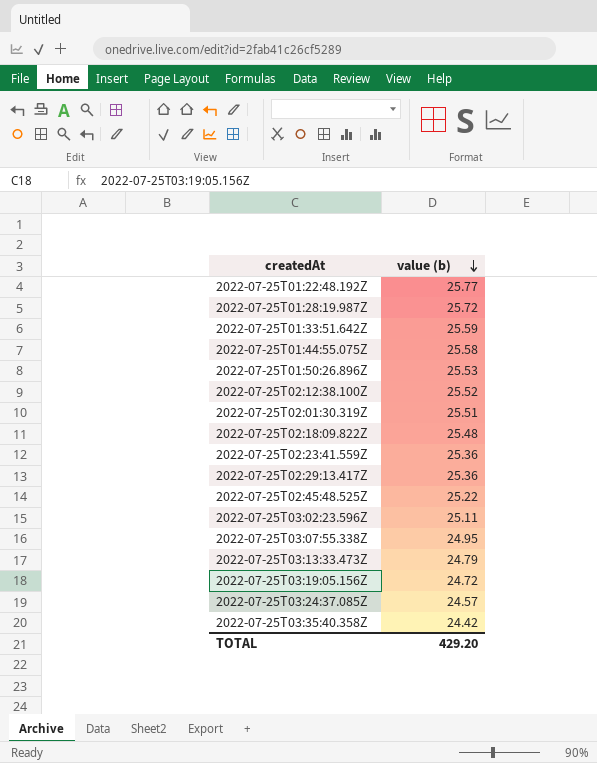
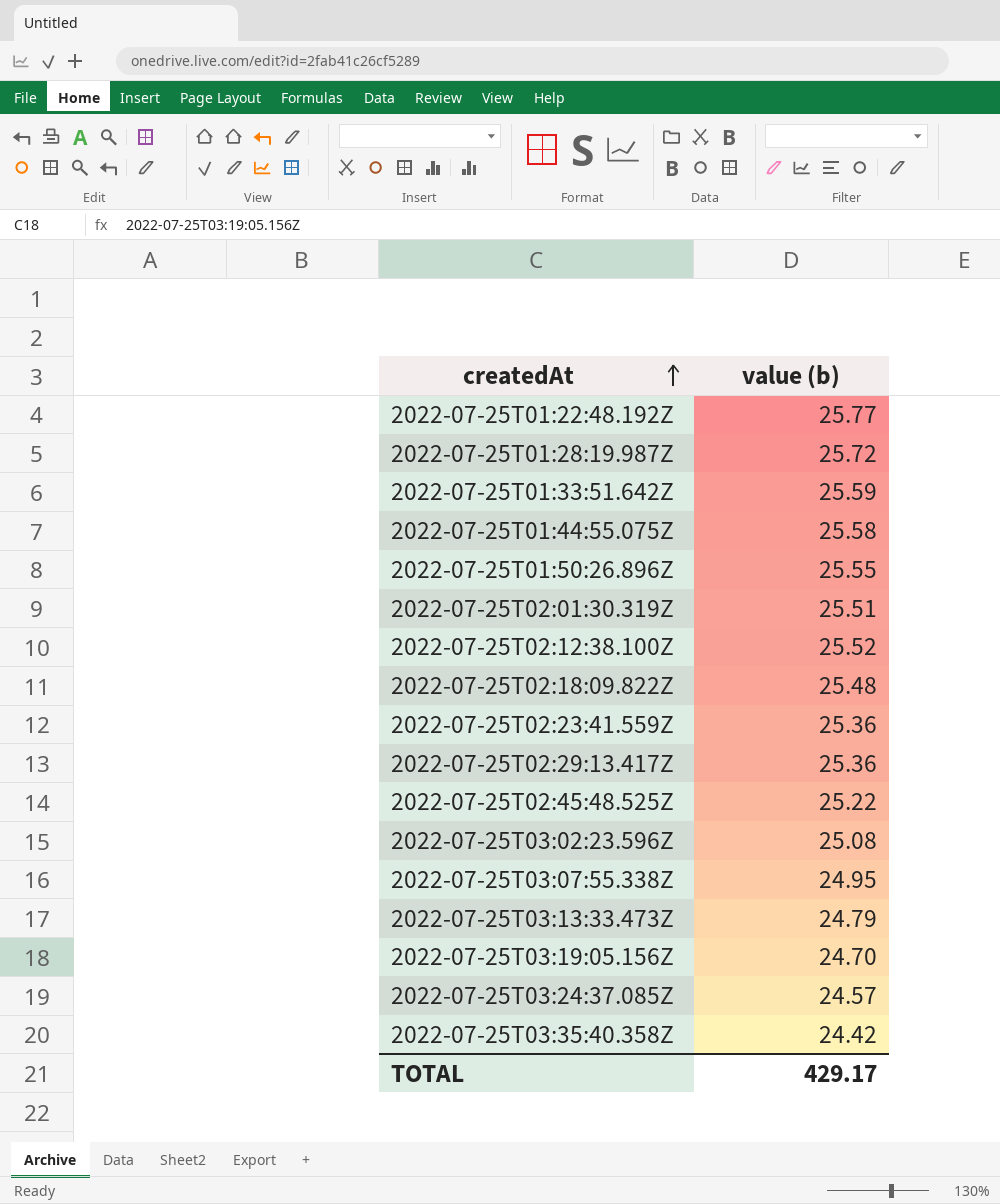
row order: value (b) descending -> createdAt ascending
2022-07-25T01:50:26.896Z | value (b): 25.53 -> 25.55
2022-07-25T03:02:23.596Z | value (b): 25.11 -> 25.08
2022-07-25T03:19:05.156Z | value (b): 24.72 -> 24.70
TOTAL | value (b): 429.20 -> 429.17

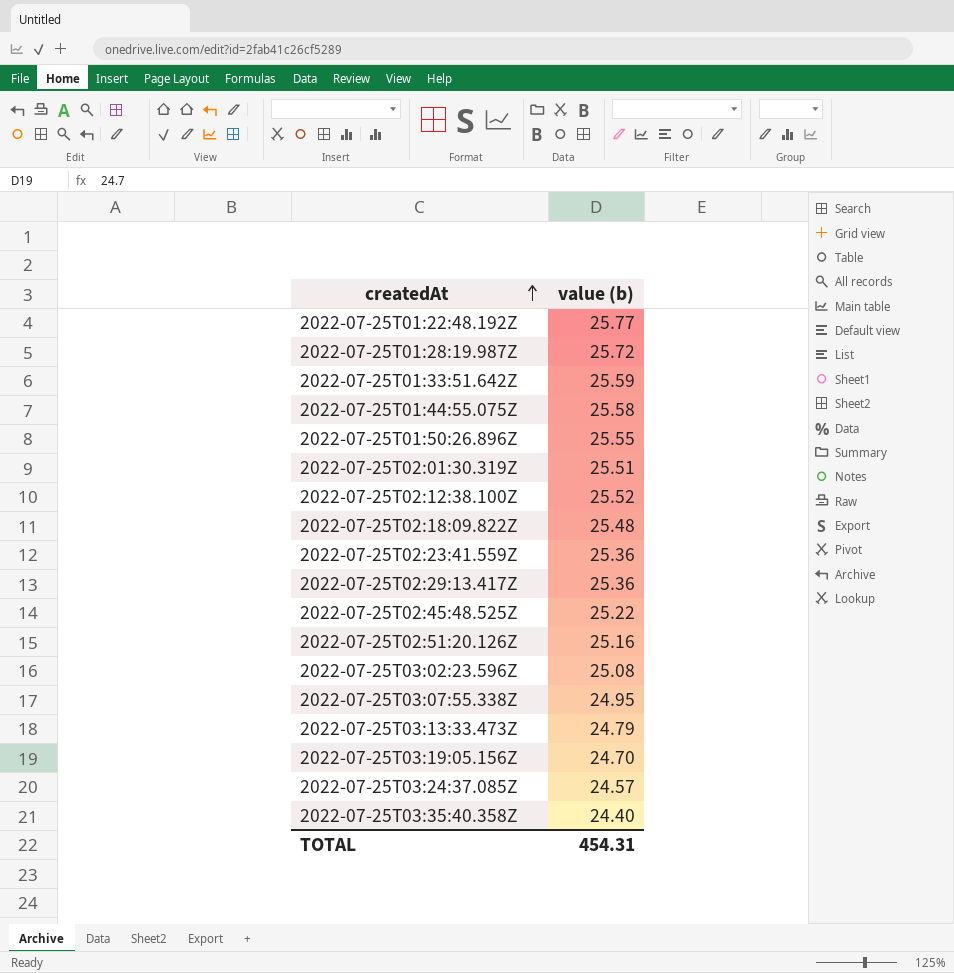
row 2022-07-25T02:51:20.126Z: none -> 25.16
2022-07-25T03:35:40.358Z | value (b): 24.42 -> 24.40
TOTAL | value (b): 429.17 -> 454.31

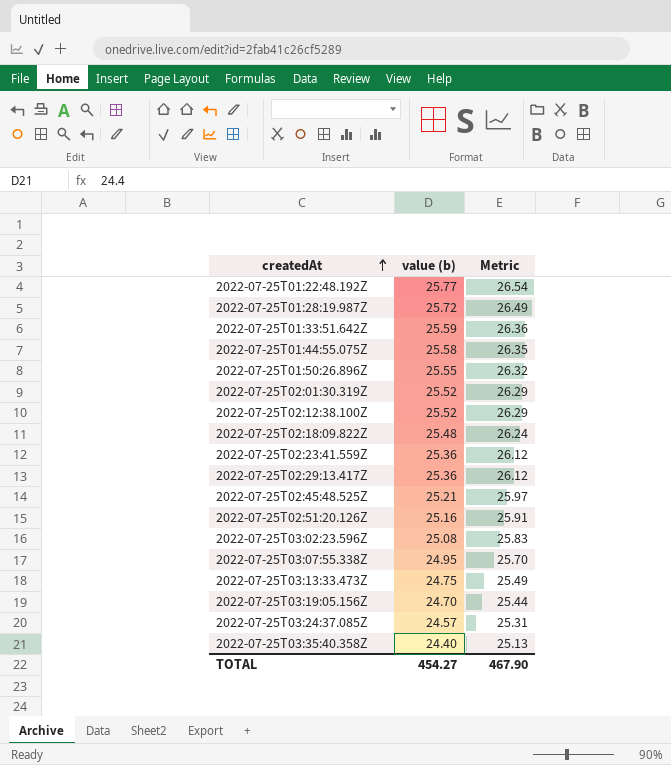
column Metric | formula: none -> [value (b)] * 1.03
2022-07-25T02:01:30.319Z | value (b): 25.51 -> 25.52
2022-07-25T02:45:48.525Z | value (b): 25.22 -> 25.21
2022-07-25T03:13:33.473Z | value (b): 24.79 -> 24.75
TOTAL | value (b): 454.31 -> 454.27

